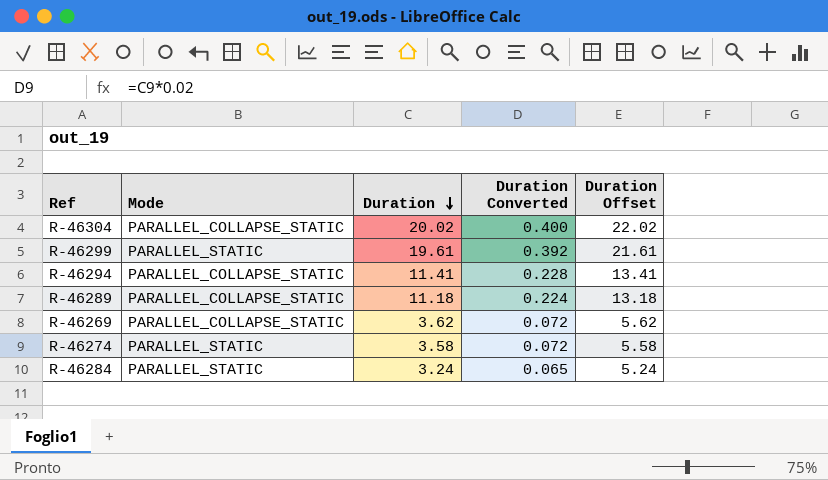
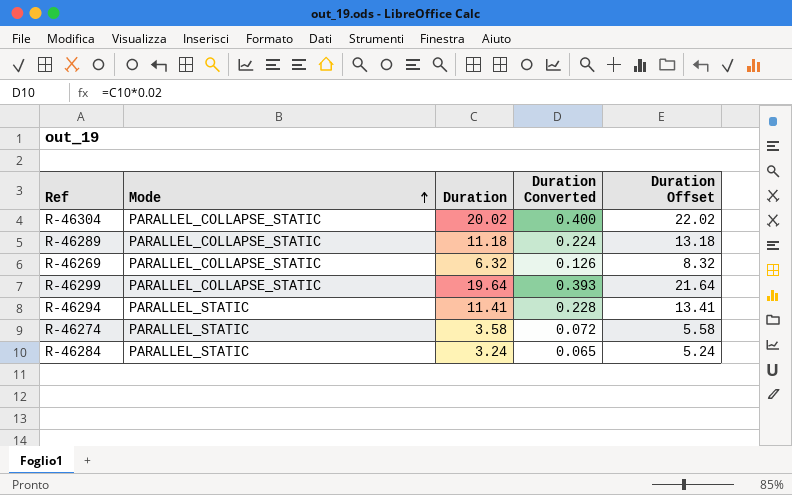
row order: Duration descending -> Mode ascending
R-46269 | Duration: 3.62 -> 6.32
R-46269 | Duration Converted: 0.072 -> 0.126
R-46269 | Duration Offset: 5.62 -> 8.32
R-46299 | Mode: PARALLEL_STATIC -> PARALLEL_COLLAPSE_STATIC
R-46299 | Duration: 19.61 -> 19.64
R-46299 | Duration Converted: 0.392 -> 0.393
R-46299 | Duration Offset: 21.61 -> 21.64
R-46294 | Mode: PARALLEL_COLLAPSE_STATIC -> PARALLEL_STATIC

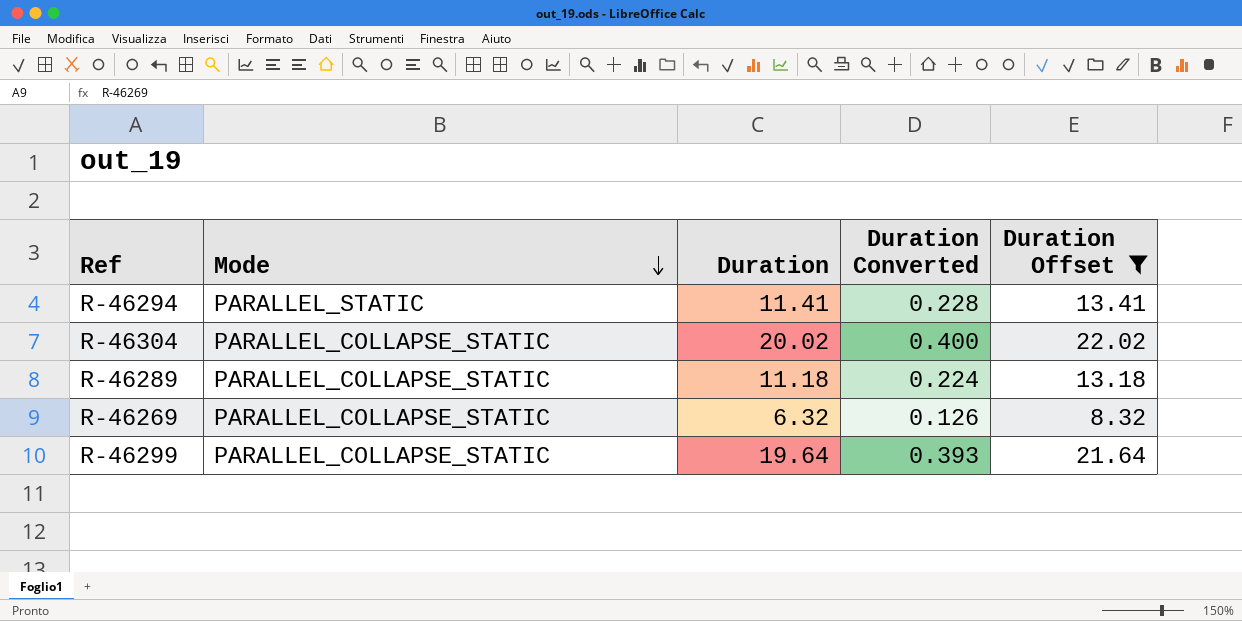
filter: none -> Duration Offset >= 8.32
row order: Mode ascending -> Mode descending

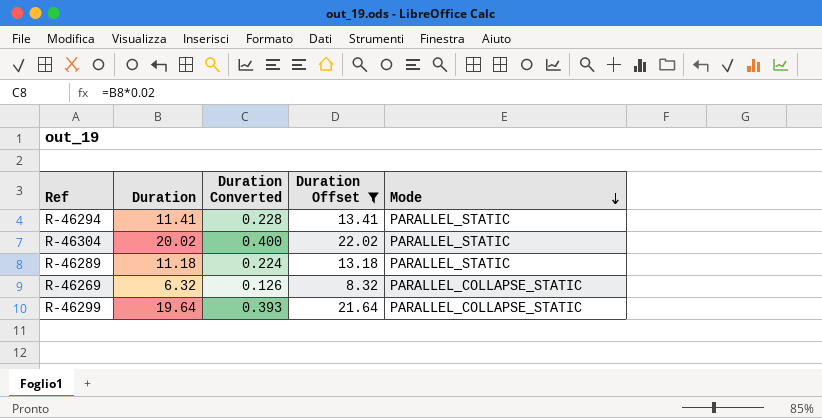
column Mode | position: 2 -> 5
R-46304 | Mode: PARALLEL_COLLAPSE_STATIC -> PARALLEL_STATIC
R-46289 | Mode: PARALLEL_COLLAPSE_STATIC -> PARALLEL_STATIC

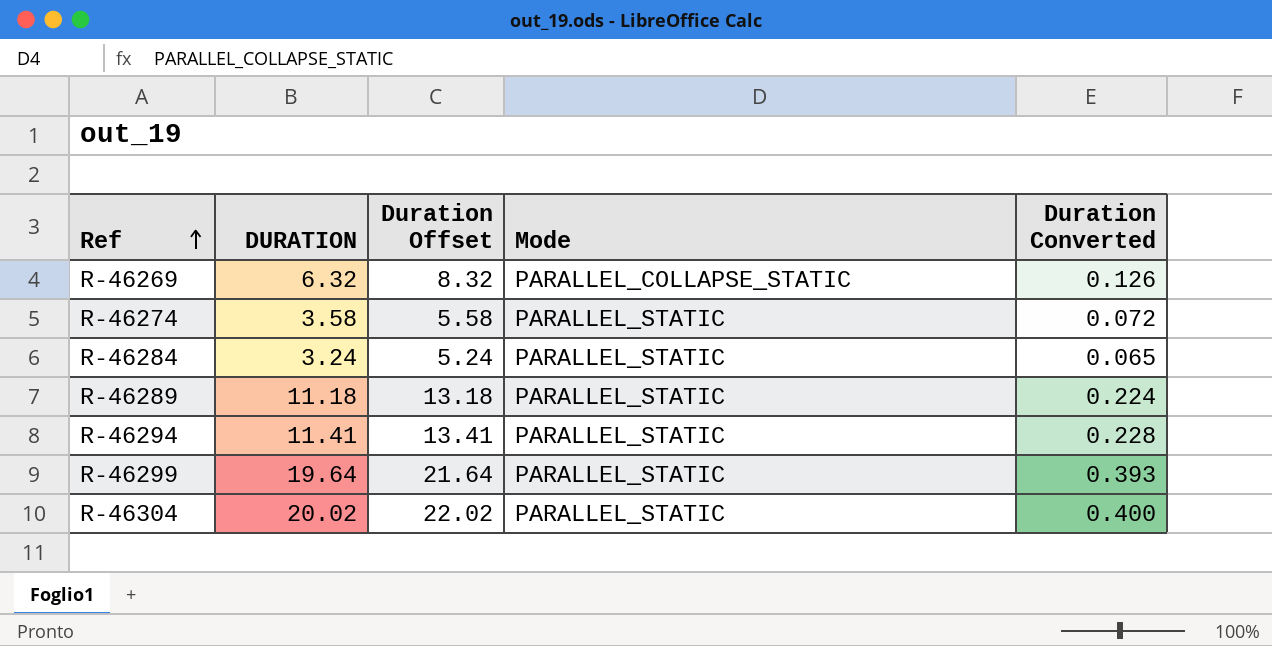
filter: Duration Offset >= 8.32 -> none
row order: Mode descending -> Ref ascending
column name: Duration -> DURATION
column Duration Converted | position: 3 -> 5
R-46299 | Mode: PARALLEL_COLLAPSE_STATIC -> PARALLEL_STATIC

